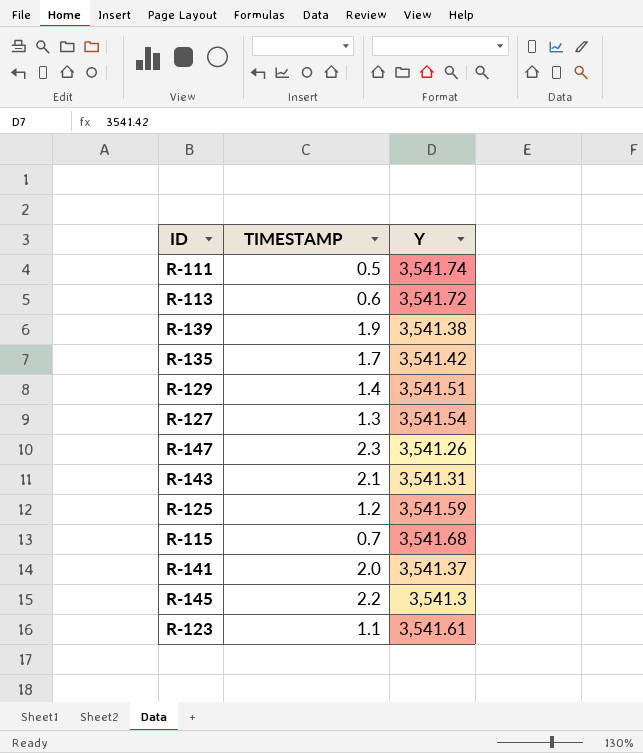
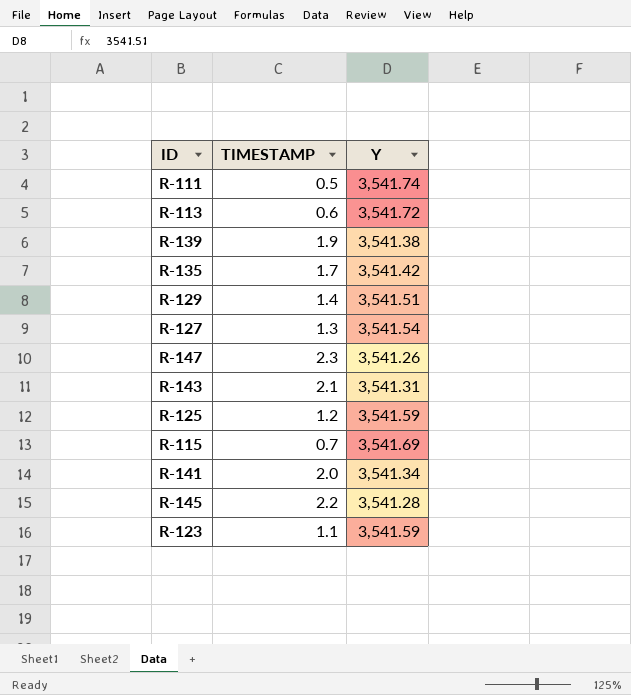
R-115 | Y: 3,541.68 -> 3,541.69
R-141 | Y: 3,541.37 -> 3,541.34
R-145 | Y: 3,541.3 -> 3,541.28
R-123 | Y: 3,541.61 -> 3,541.59

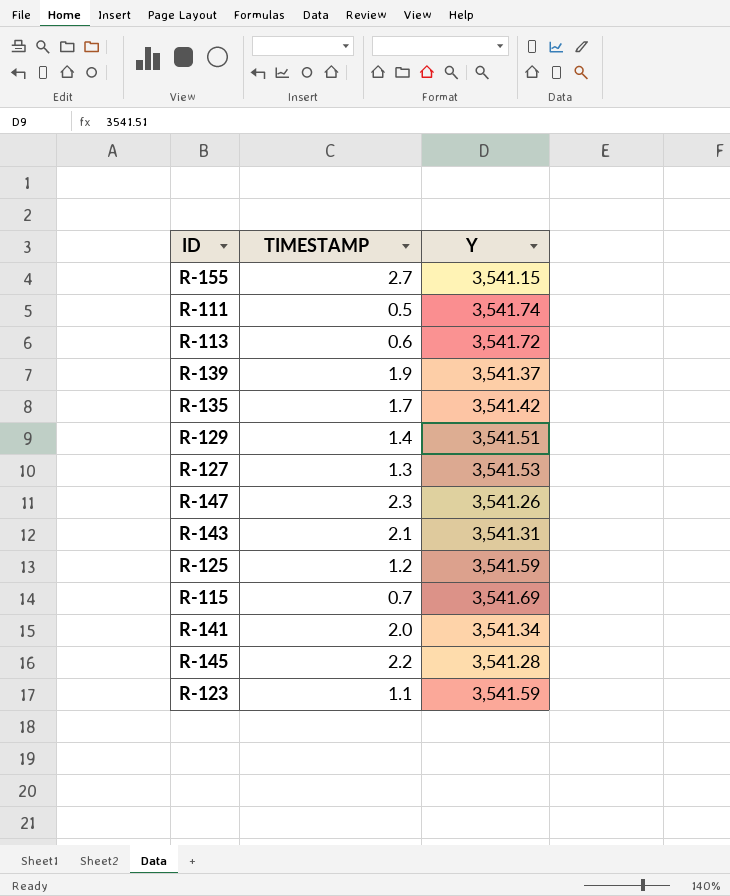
row R-155: none -> 2.7 | 3,541.15
R-139 | Y: 3,541.38 -> 3,541.37
R-127 | Y: 3,541.54 -> 3,541.53

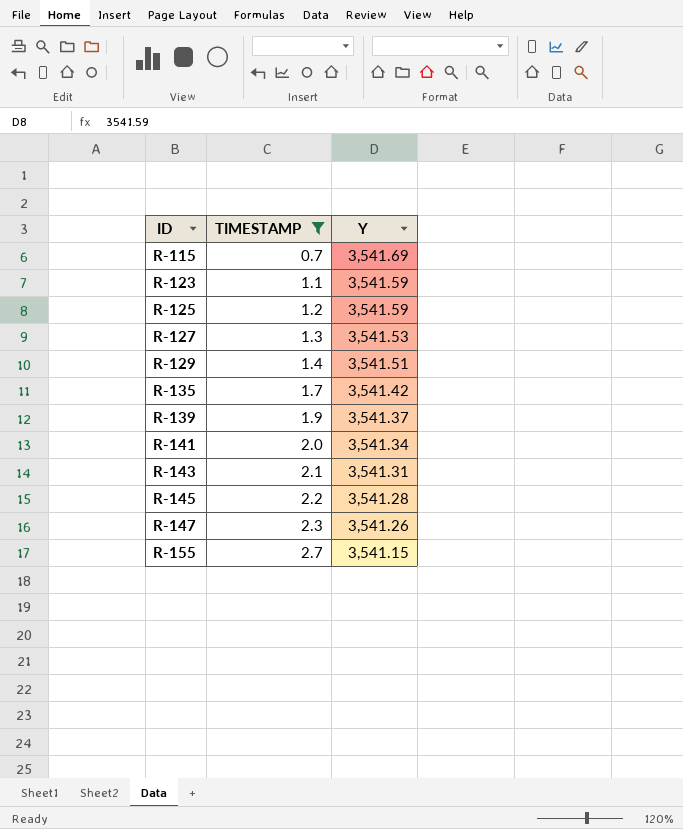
filter: none -> TIMESTAMP >= 0.7
row order: none -> ID ascending

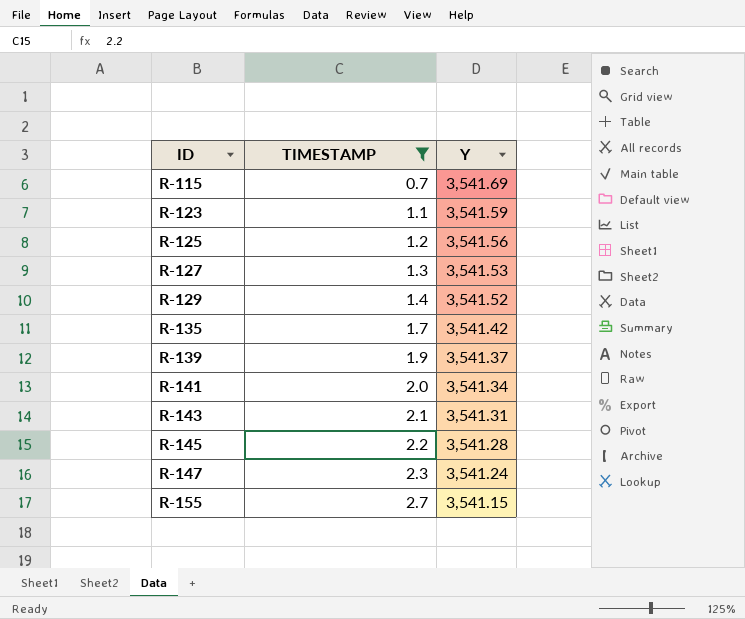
R-125 | Y: 3,541.59 -> 3,541.56
R-129 | Y: 3,541.51 -> 3,541.52
R-147 | Y: 3,541.26 -> 3,541.24

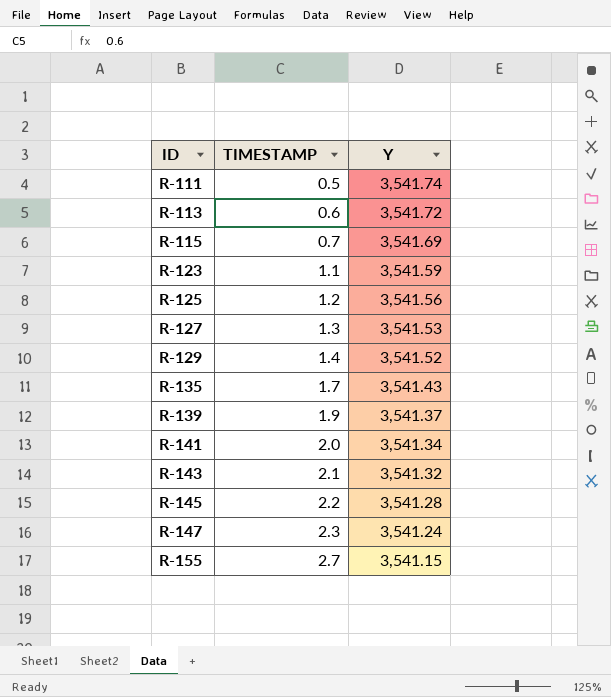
filter: TIMESTAMP >= 0.7 -> none
R-135 | Y: 3,541.42 -> 3,541.43
R-143 | Y: 3,541.31 -> 3,541.32

